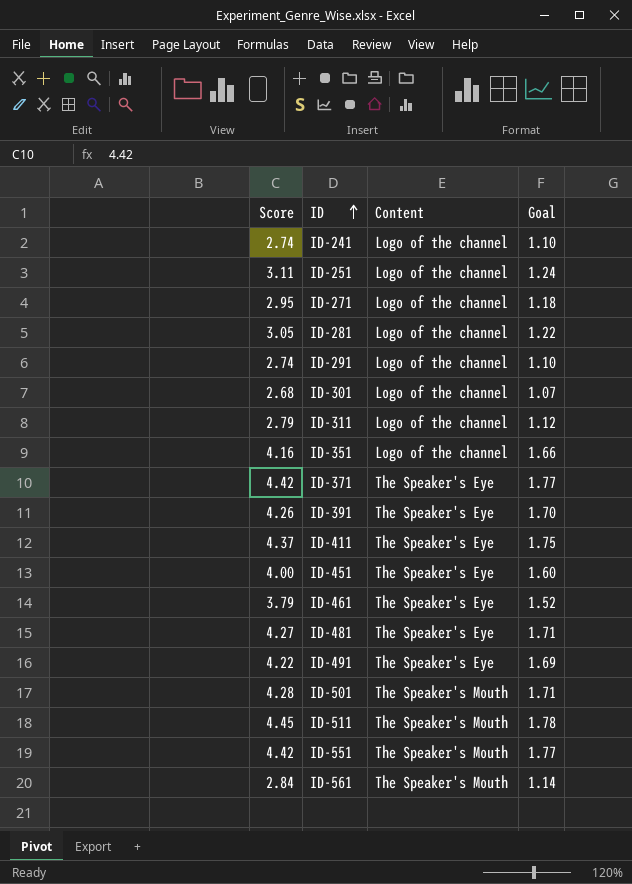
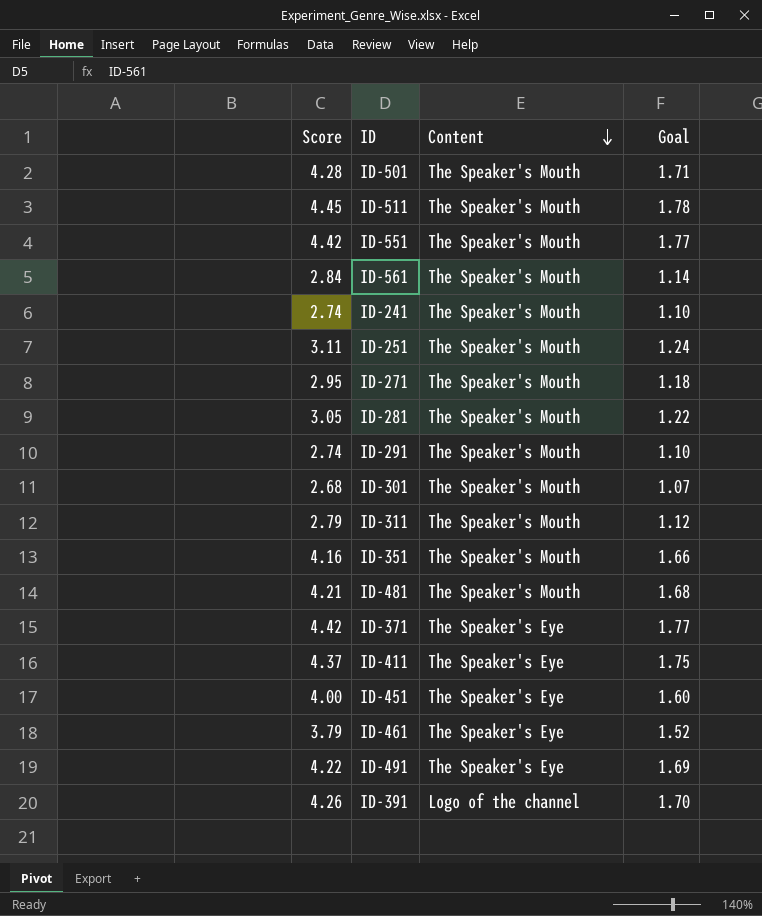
row order: ID ascending -> Content descending
ID-241 | Content: Logo of the channel -> The Speaker's Mouth
ID-251 | Content: Logo of the channel -> The Speaker's Mouth
ID-271 | Content: Logo of the channel -> The Speaker's Mouth
ID-281 | Content: Logo of the channel -> The Speaker's Mouth
ID-291 | Content: Logo of the channel -> The Speaker's Mouth
ID-301 | Content: Logo of the channel -> The Speaker's Mouth
ID-311 | Content: Logo of the channel -> The Speaker's Mouth
ID-351 | Content: Logo of the channel -> The Speaker's Mouth
ID-481 | Score: 4.27 -> 4.21
ID-481 | Content: The Speaker's Eye -> The Speaker's Mouth
ID-481 | Goal: 1.71 -> 1.68
ID-391 | Content: The Speaker's Eye -> Logo of the channel

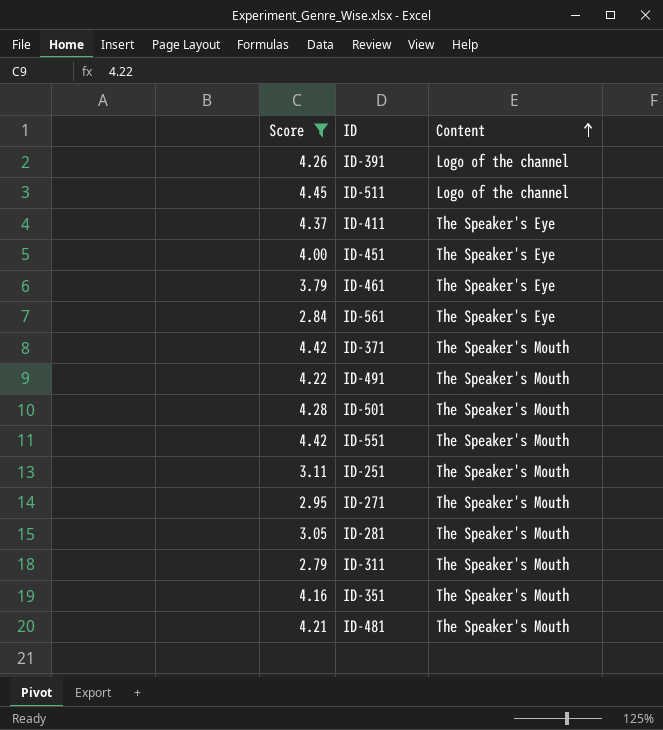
filter: none -> Score >= 2.79
row order: Content descending -> Content ascending
column Goal | formula: [Score] * 0.4 -> none
ID-511 | Content: The Speaker's Mouth -> Logo of the channel
ID-561 | Content: The Speaker's Mouth -> The Speaker's Eye
ID-371 | Content: The Speaker's Eye -> The Speaker's Mouth
ID-491 | Content: The Speaker's Eye -> The Speaker's Mouth

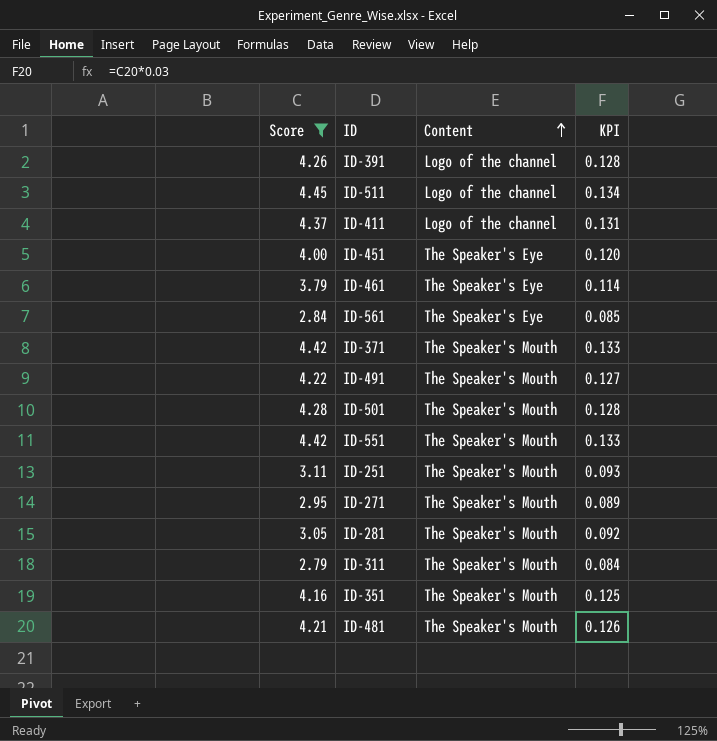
column KPI | formula: none -> [Score] * 0.03
ID-411 | Content: The Speaker's Eye -> Logo of the channel

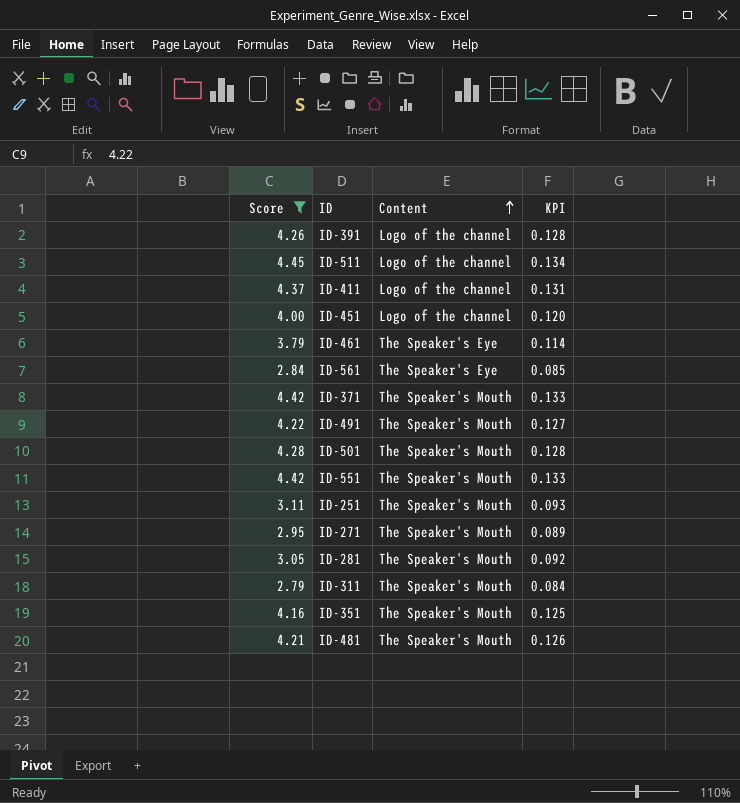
ID-451 | Content: The Speaker's Eye -> Logo of the channel

